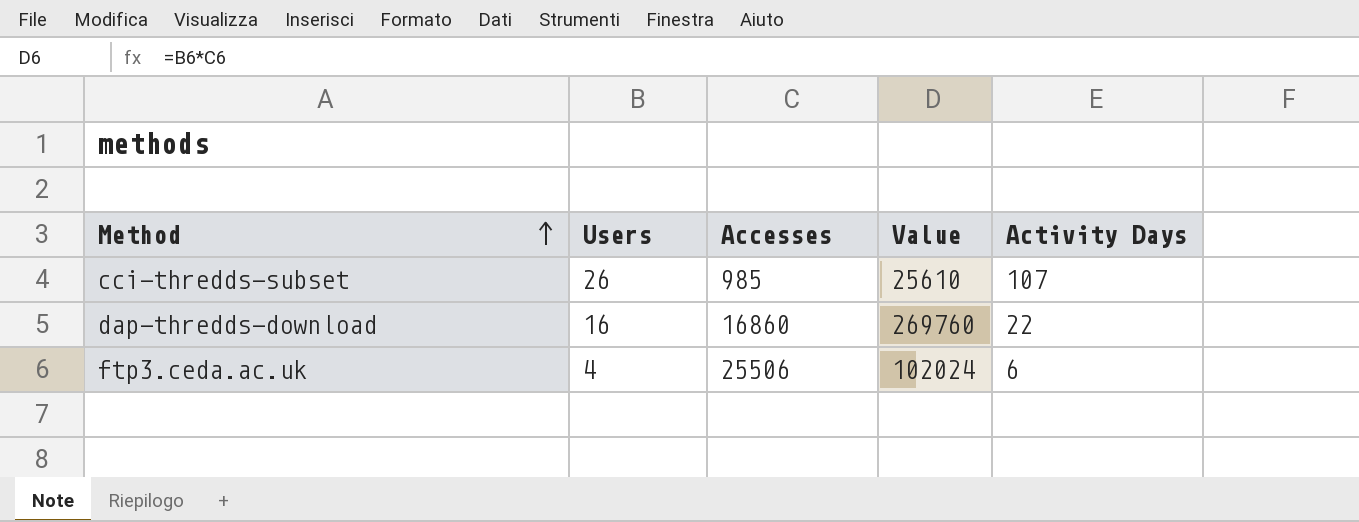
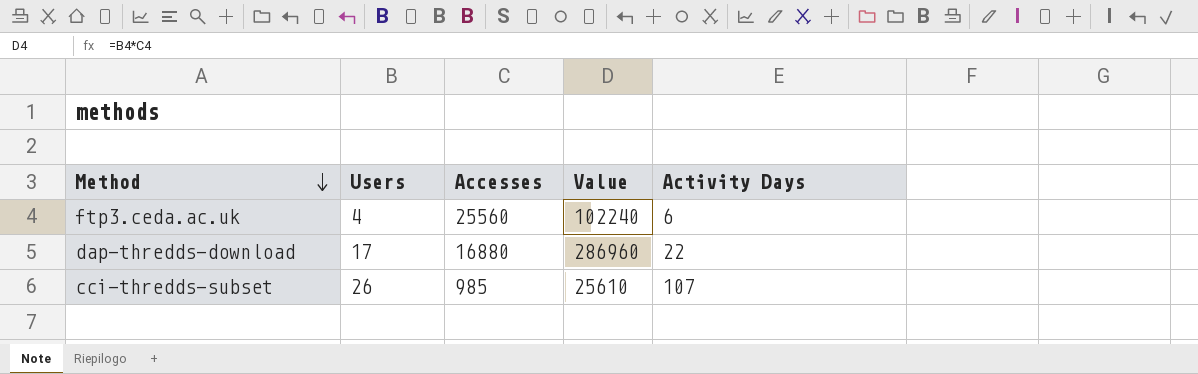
row order: Method ascending -> Method descending
ftp3.ceda.ac.uk | Accesses: 25506 -> 25560
ftp3.ceda.ac.uk | Value: 102024 -> 102240
dap-thredds-download | Users: 16 -> 17
dap-thredds-download | Accesses: 16860 -> 16880
dap-thredds-download | Value: 269760 -> 286960

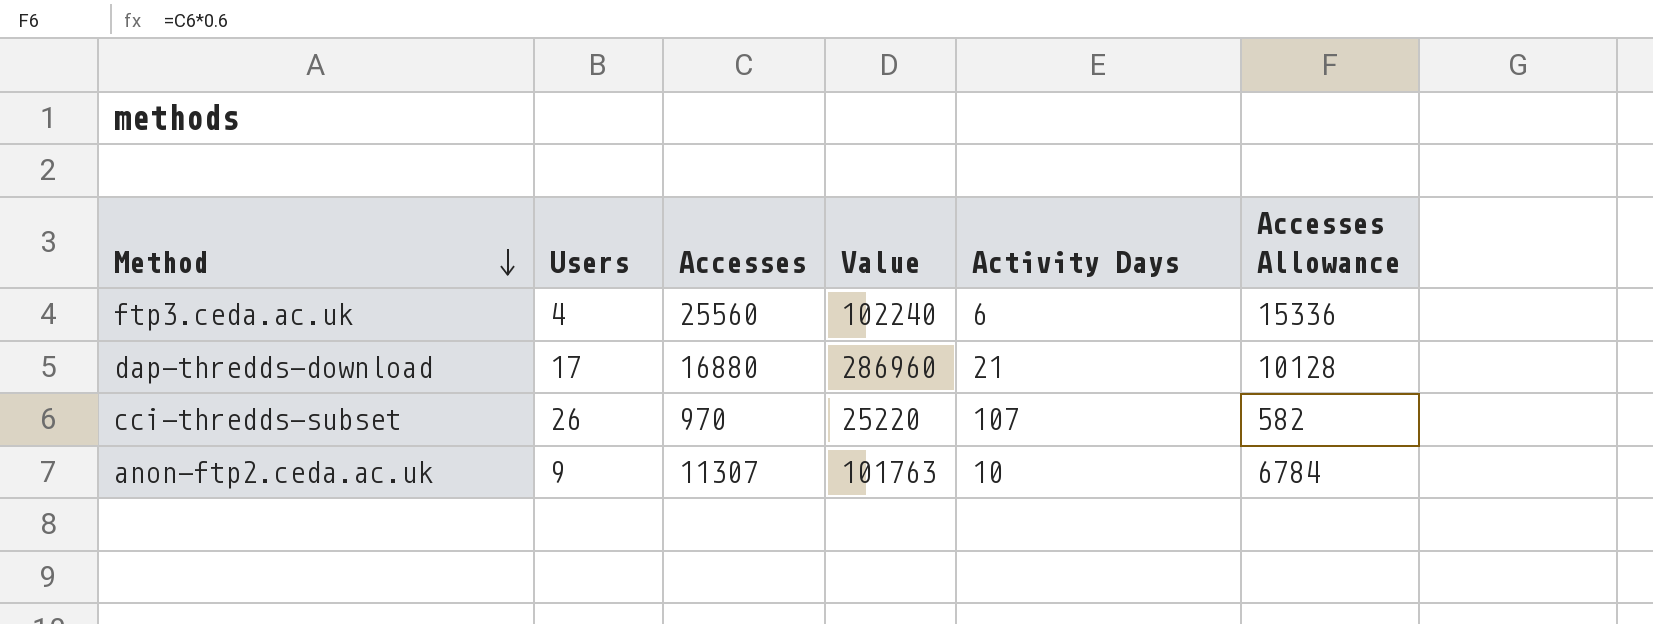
column Accesses Allowance | formula: none -> [Accesses] * 0.6
dap-thredds-download | Activity Days: 22 -> 21
cci-thredds-subset | Accesses: 985 -> 970
cci-thredds-subset | Value: 25610 -> 25220
row anon-ftp2.ceda.ac.uk: none -> 9 | 11307 | 101763 | 10 | 6784

